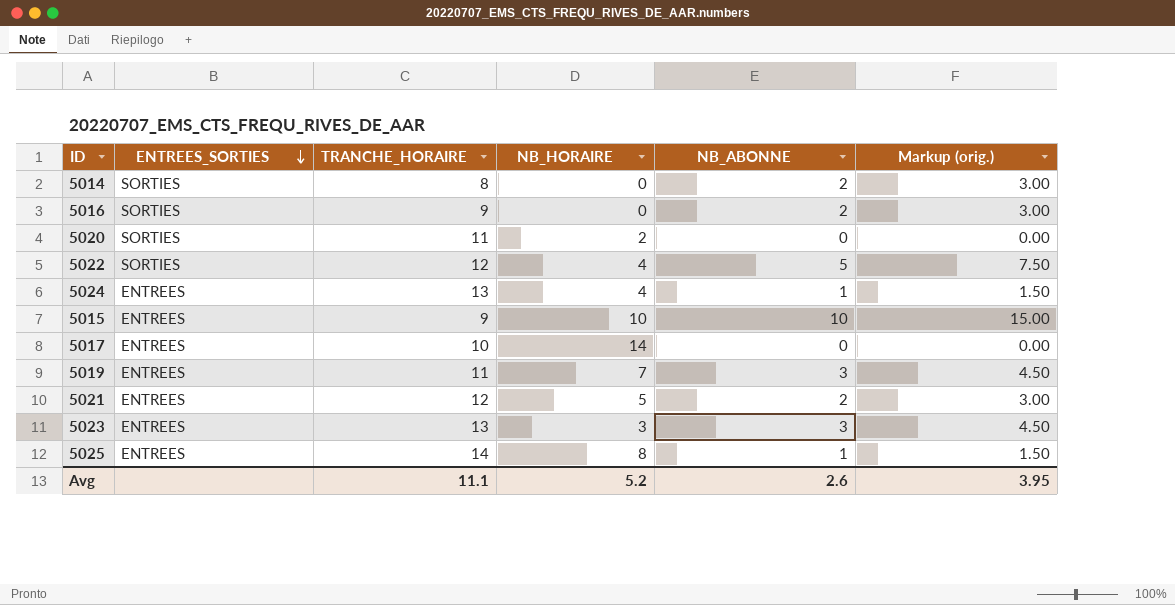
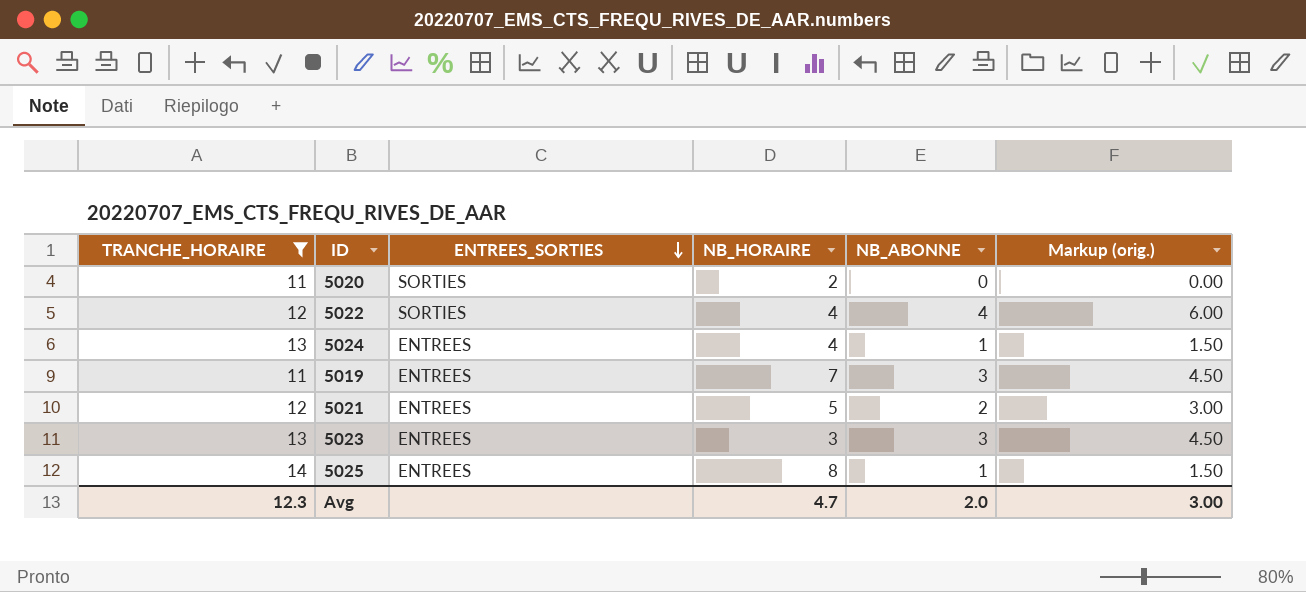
filter: none -> TRANCHE_HORAIRE >= 11
column TRANCHE_HORAIRE | position: 3 -> 1
5022 | NB_ABONNE: 5 -> 4
5022 | Markup (orig.): 7.50 -> 6.00
Avg | TRANCHE_HORAIRE: 11.1 -> 12.3
Avg | NB_HORAIRE: 5.2 -> 4.7
Avg | NB_ABONNE: 2.6 -> 2.0
Avg | Markup (orig.): 3.95 -> 3.00

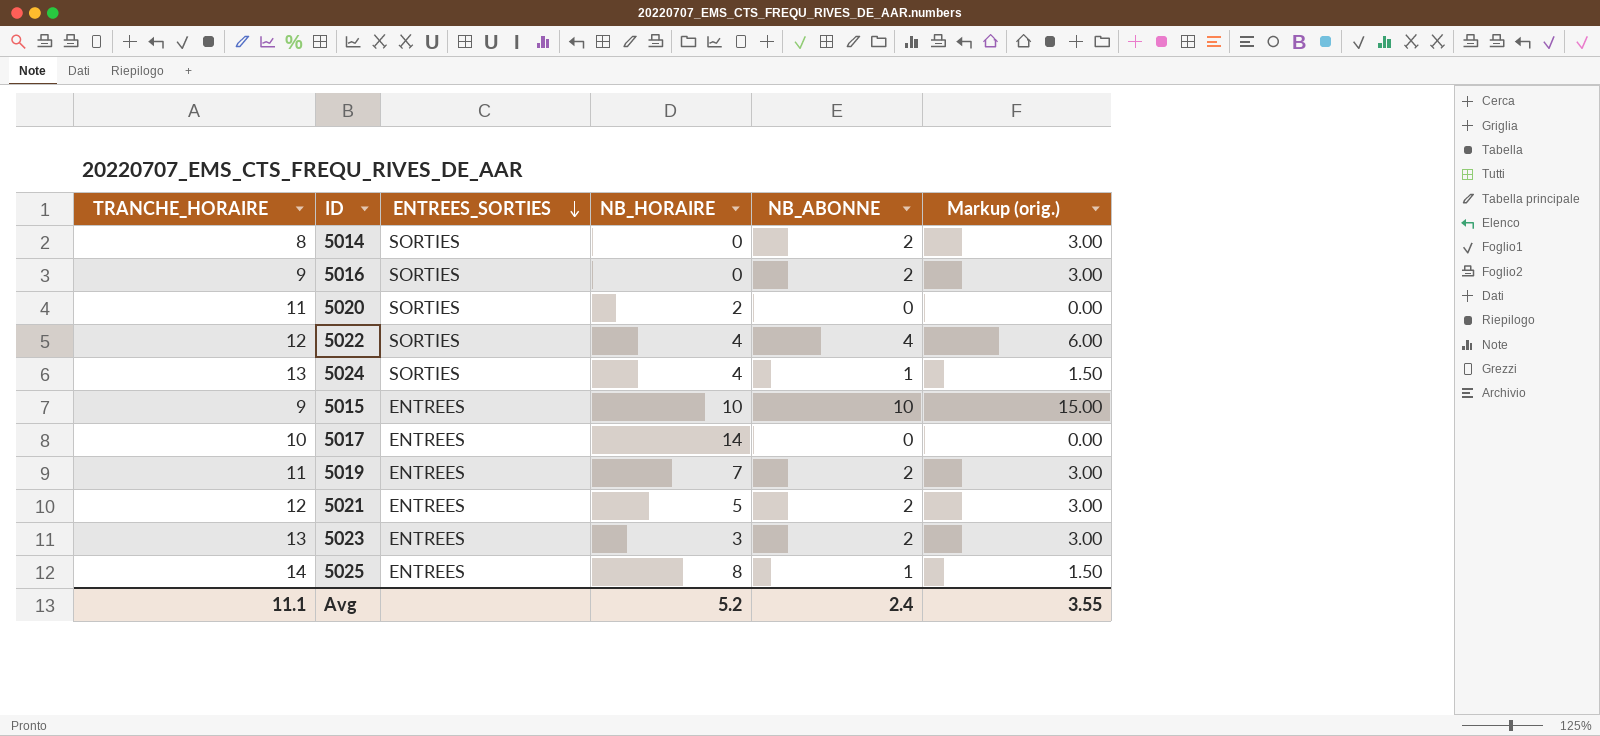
filter: TRANCHE_HORAIRE >= 11 -> none
5024 | ENTREES_SORTIES: ENTREES -> SORTIES
5019 | NB_ABONNE: 3 -> 2
5019 | Markup (orig.): 4.50 -> 3.00
5023 | NB_ABONNE: 3 -> 2
5023 | Markup (orig.): 4.50 -> 3.00
Avg | TRANCHE_HORAIRE: 12.3 -> 11.1
Avg | NB_HORAIRE: 4.7 -> 5.2
Avg | NB_ABONNE: 2.0 -> 2.4
Avg | Markup (orig.): 3.00 -> 3.55

